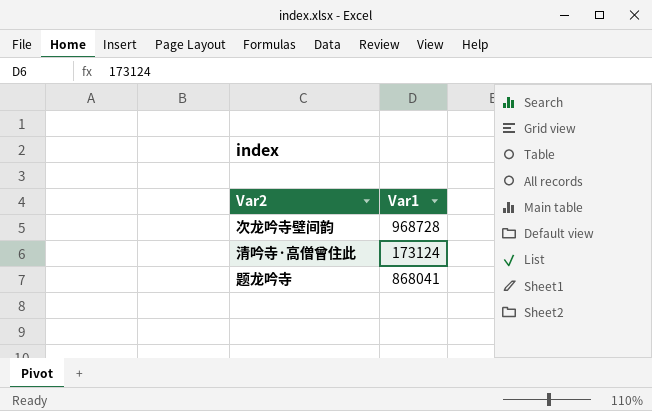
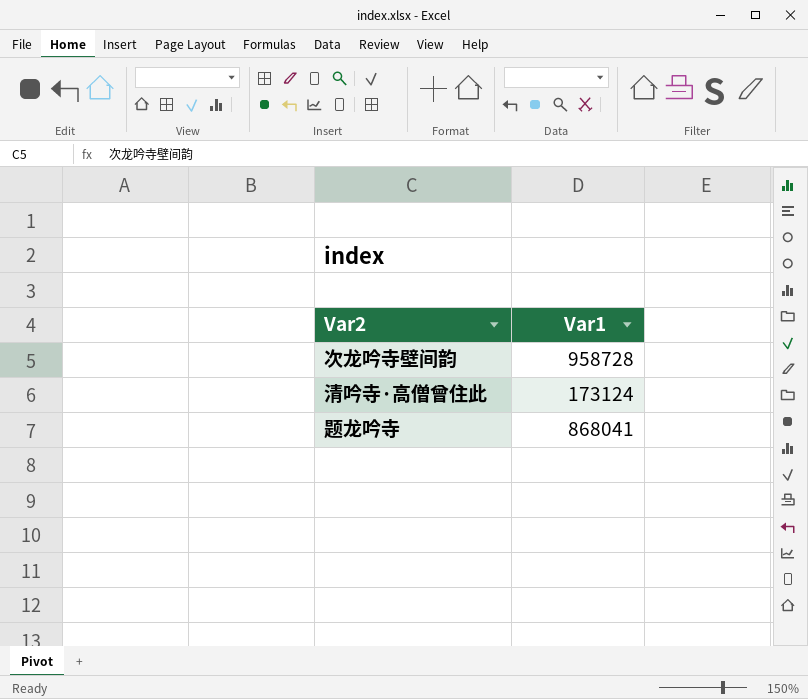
次龙吟寺壁间韵 | Var1: 968728 -> 958728

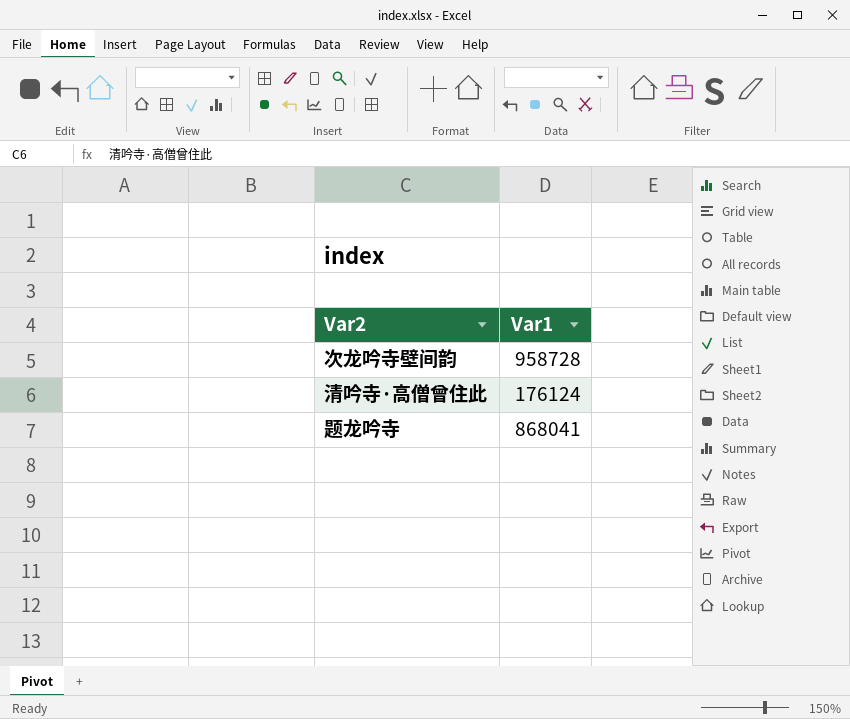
清吟寺·高僧曾住此 | Var1: 173124 -> 176124

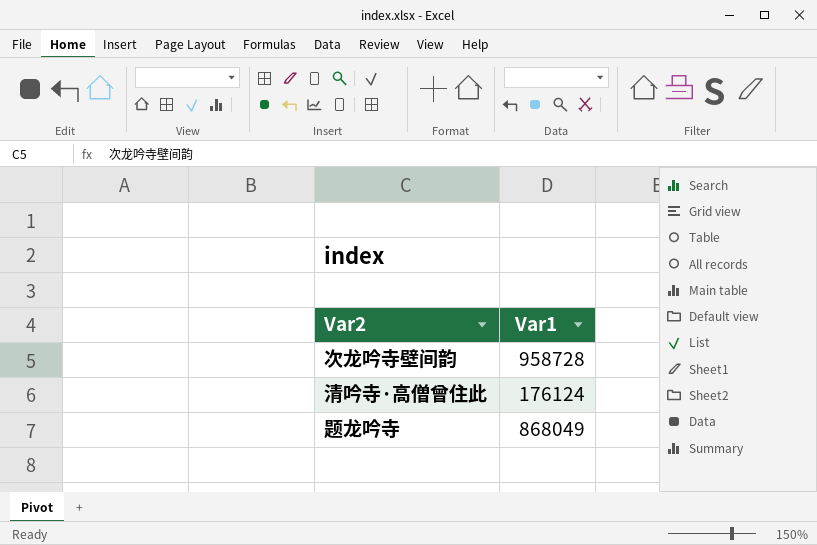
题龙吟寺 | Var1: 868041 -> 868049

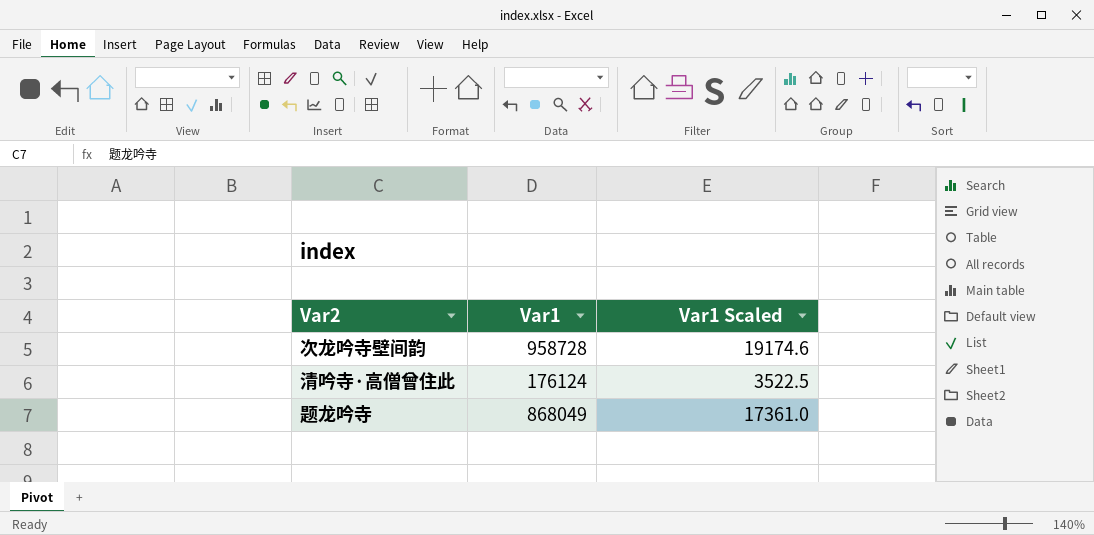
column Var1 Scaled | formula: none -> [Var1] * 0.02

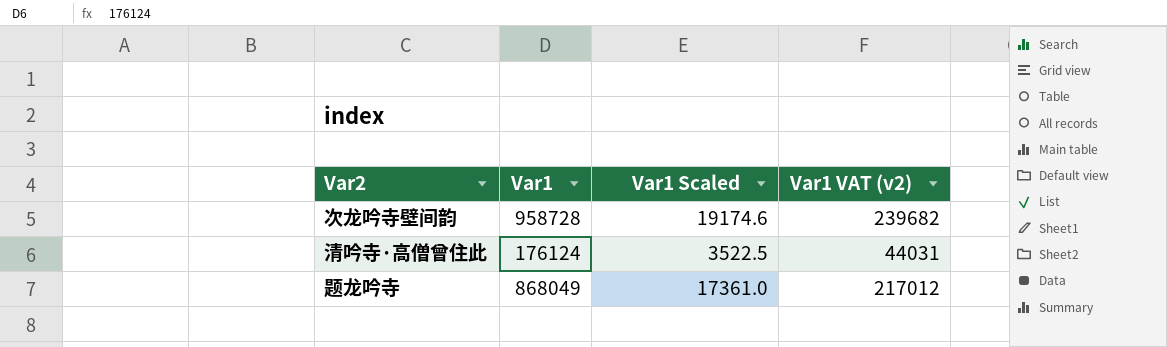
column Var1 VAT (v2) | formula: none -> [Var1] * 0.25

